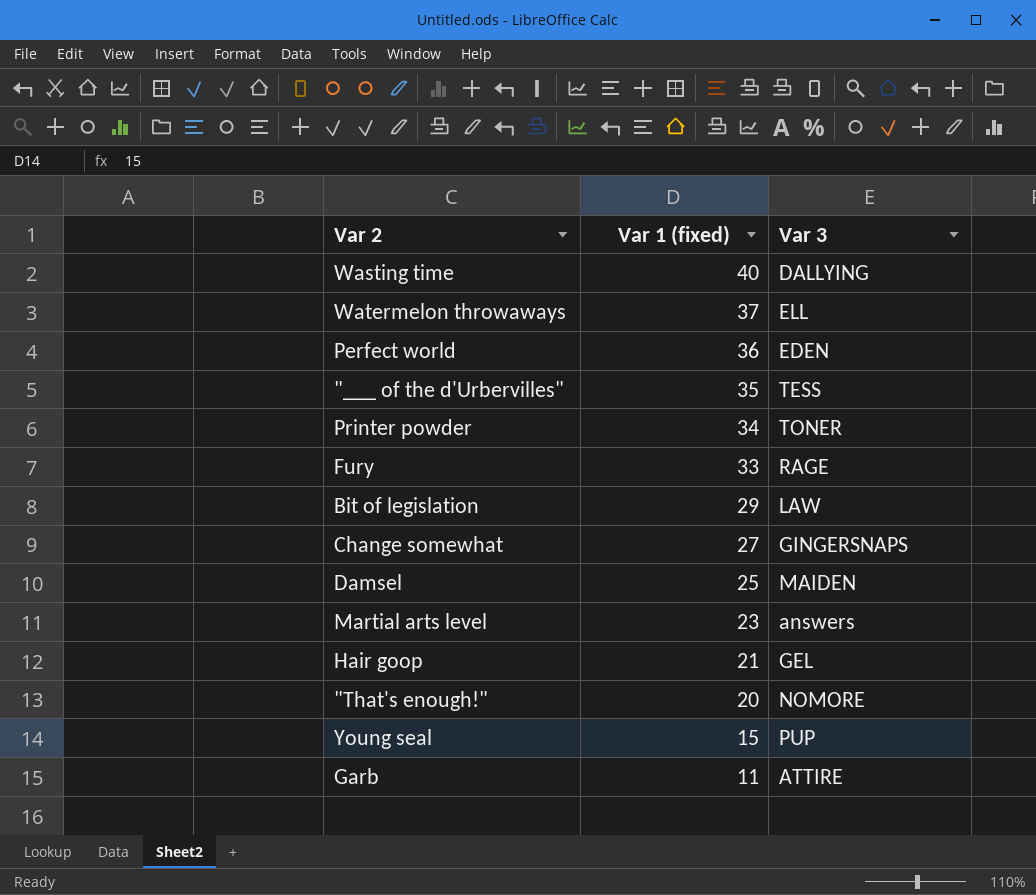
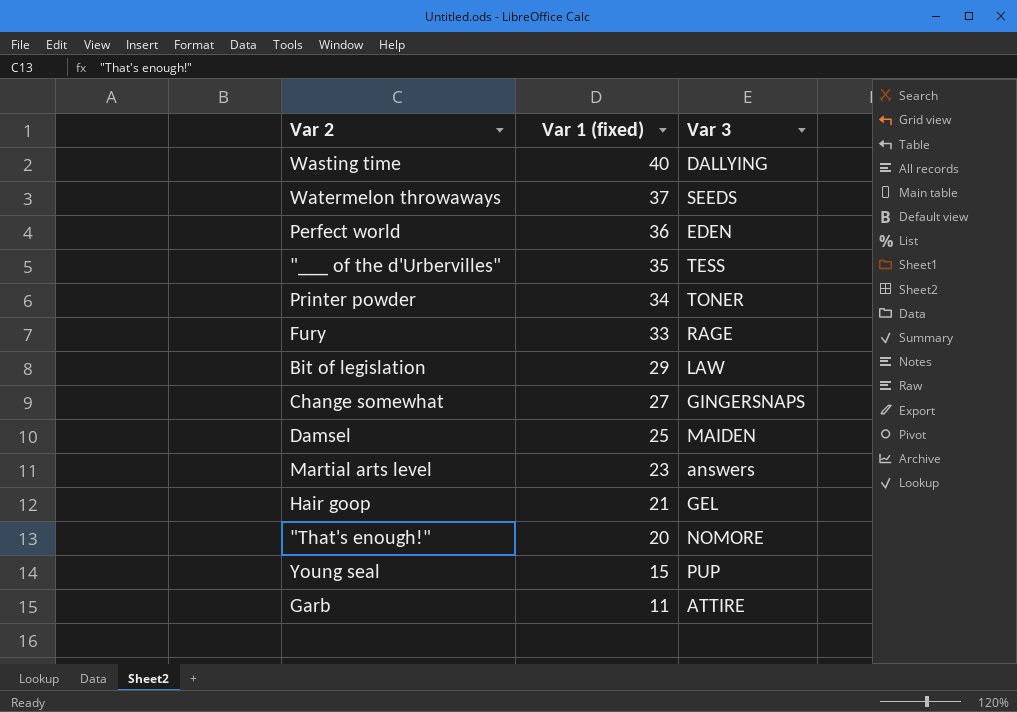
Watermelon throwaways | Var 3: ELL -> SEEDS

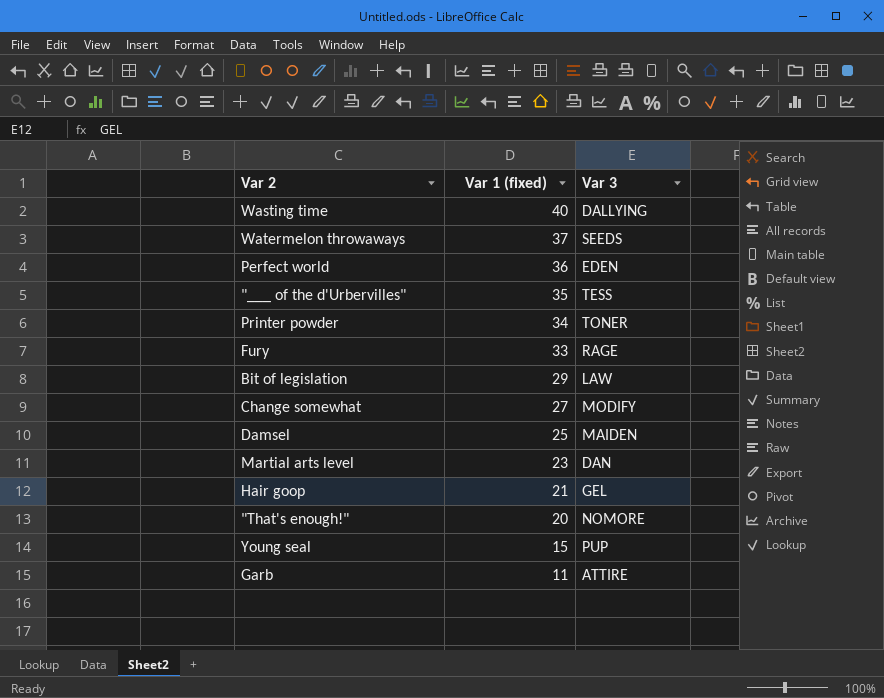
Change somewhat | Var 3: GINGERSNAPS -> MODIFY
Martial arts level | Var 3: answers -> DAN

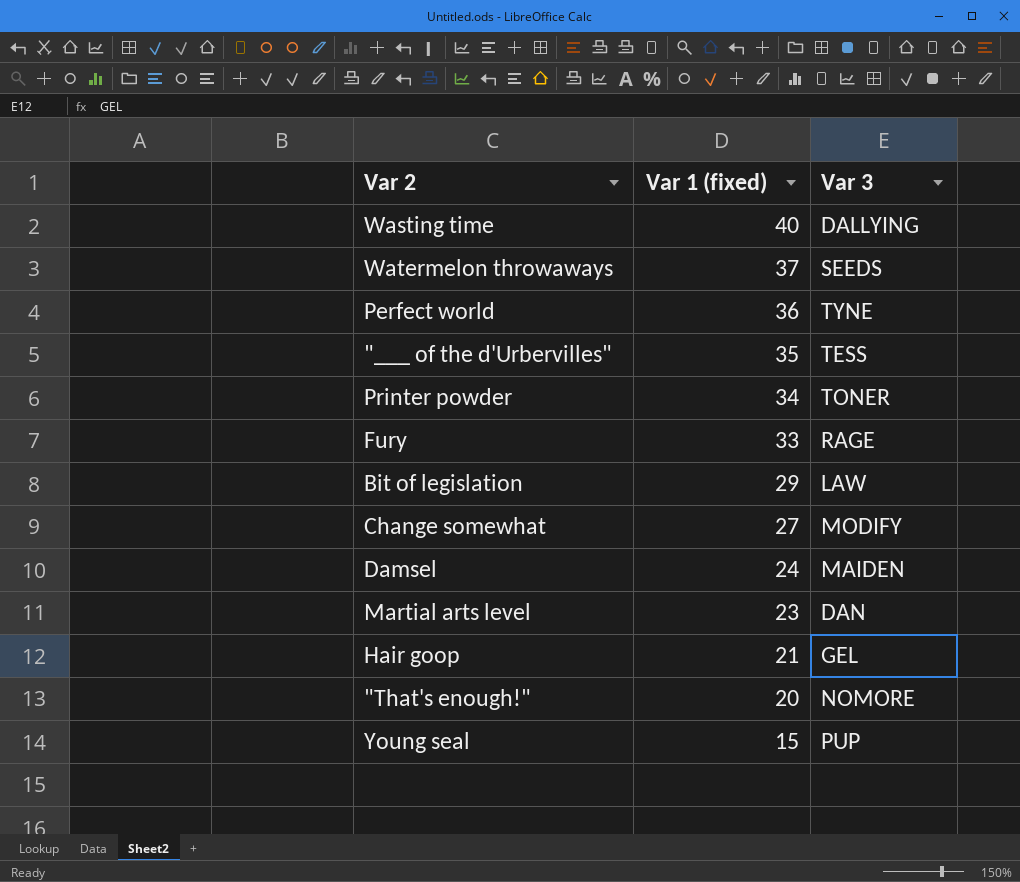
row Garb: 11 | ATTIRE -> none
Perfect world | Var 3: EDEN -> TYNE
Damsel | Var 1 (fixed): 25 -> 24

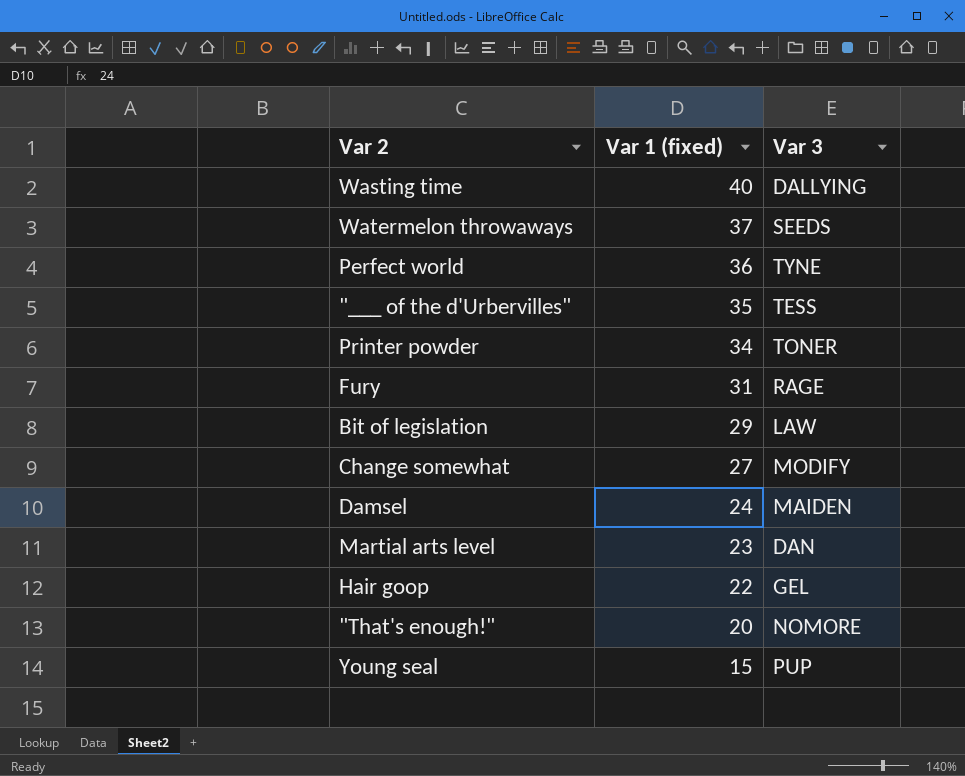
Fury | Var 1 (fixed): 33 -> 31
Hair goop | Var 1 (fixed): 21 -> 22

